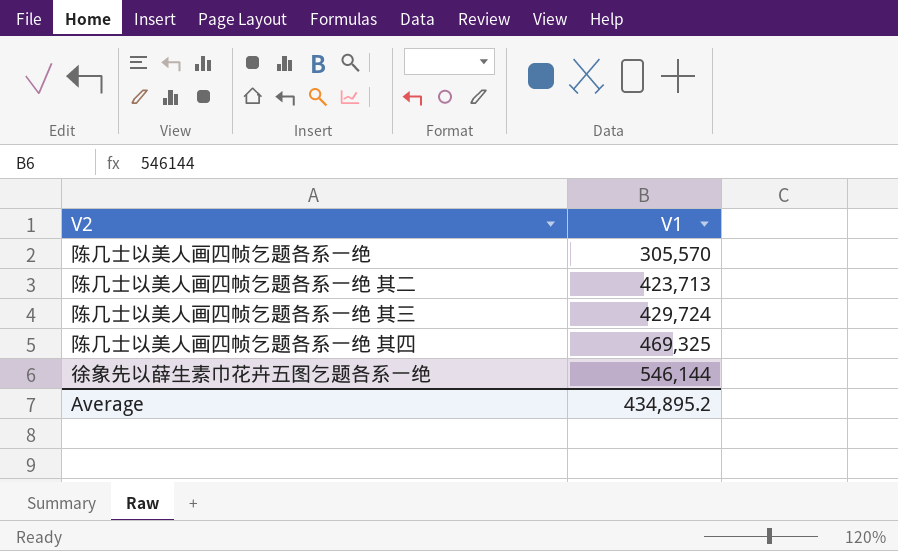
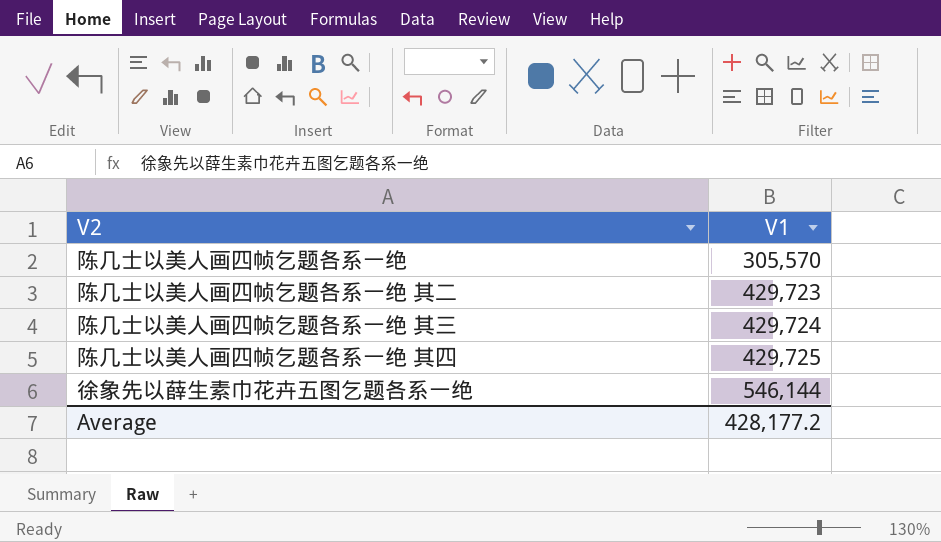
陈几士以美人画四帧乞题各系一绝 其二 | V1: 423,713 -> 429,723
陈几士以美人画四帧乞题各系一绝 其四 | V1: 469,325 -> 429,725
Average | V1: 434,895.2 -> 428,177.2

